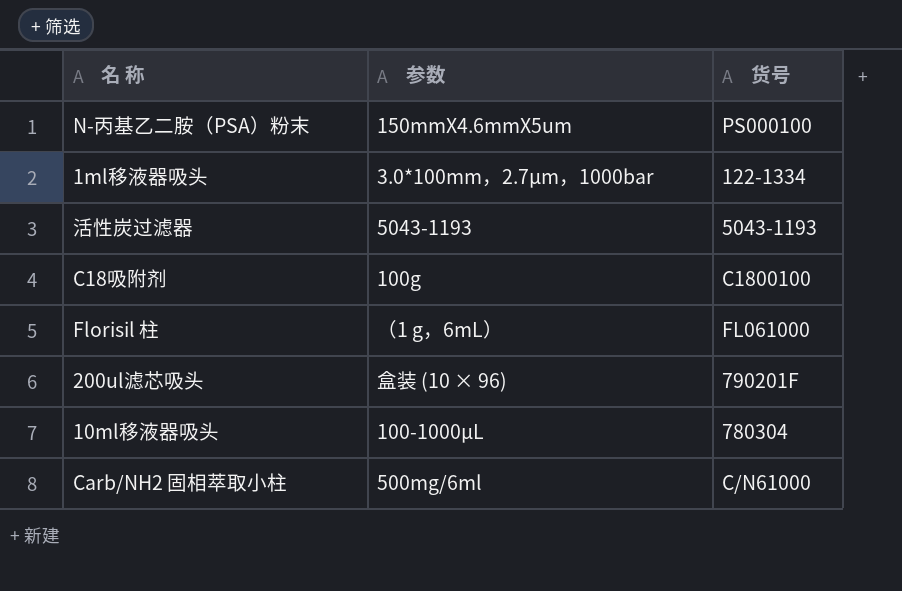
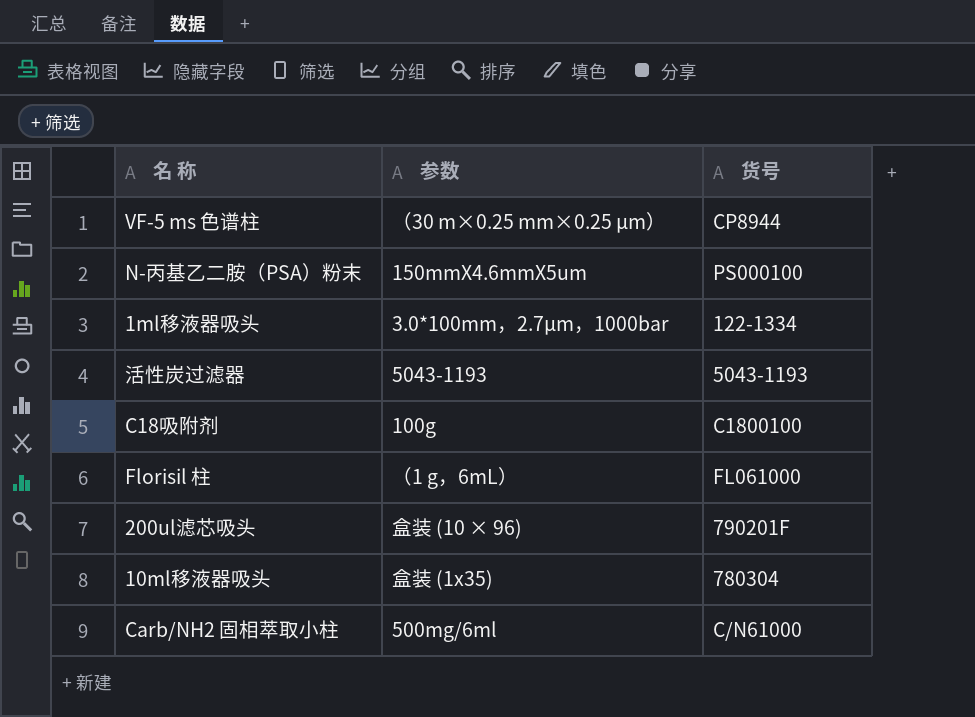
row VF-5 ms 色谱柱: none -> （30 m×0.25 mm×0.25 µm） | CP8944
10ml移液器吸头 | 参数: 100-1000μL -> 盒装 (1x35)

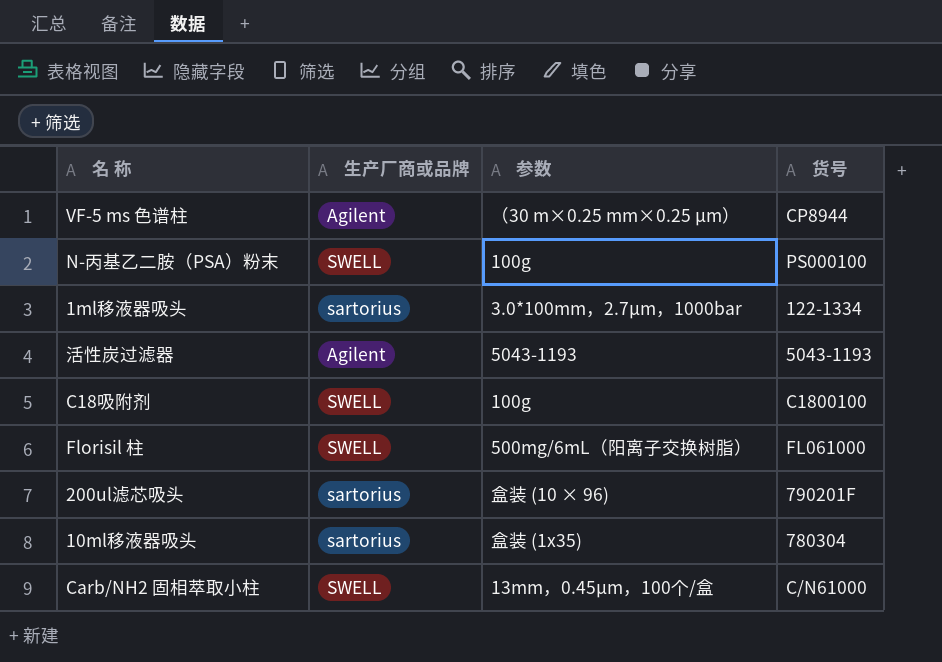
column 生产厂商或品牌 | position: none -> 2
N-丙基乙二胺（PSA）粉末 | 参数: 150mmX4.6mmX5um -> 100g
Florisil 柱 | 参数: （1 g，6mL） -> 500mg/6mL（阳离子交换树脂）
Carb/NH2 固相萃取小柱 | 参数: 500mg/6ml -> 13mm，0.45μm，100个/盒

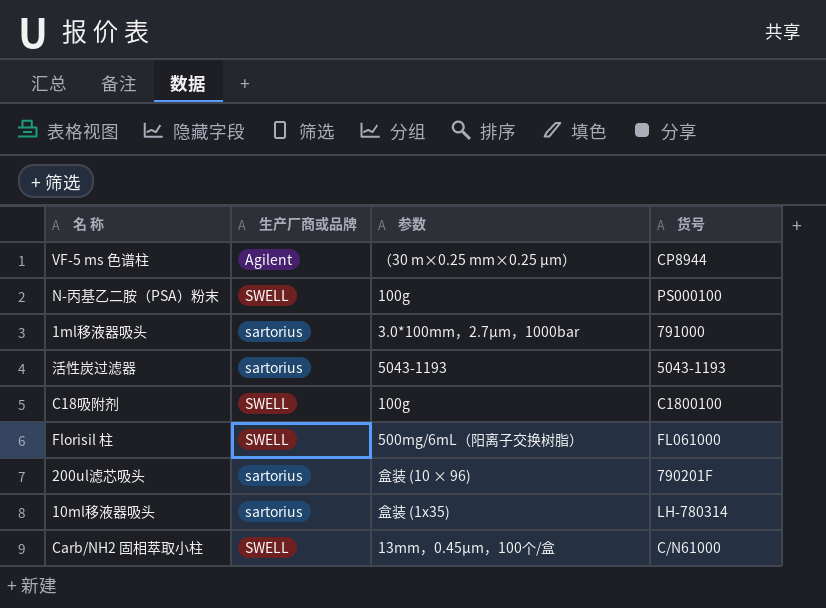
1ml移液器吸头 | 货号: 122-1334 -> 791000
活性炭过滤器 | 生产厂商或品牌: Agilent -> sartorius
10ml移液器吸头 | 货号: 780304 -> LH-780314

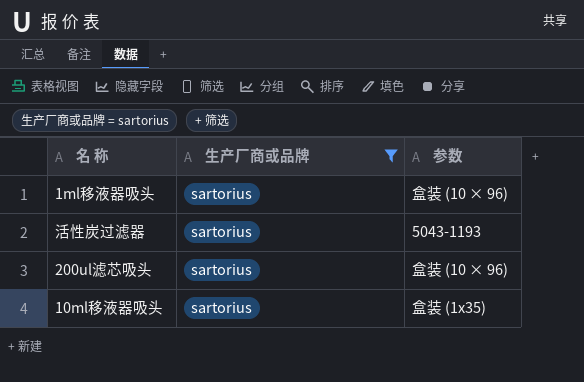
filter: none -> 生产厂商或品牌 = sartorius
column 货号 | position: 4 -> none
1ml移液器吸头 | 参数: 3.0*100mm，2.7μm，1000bar -> 盒装 (10 × 96)

